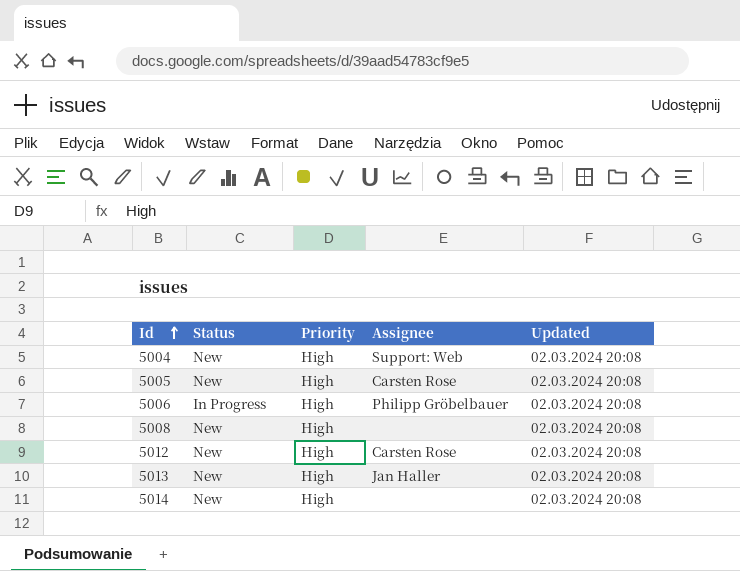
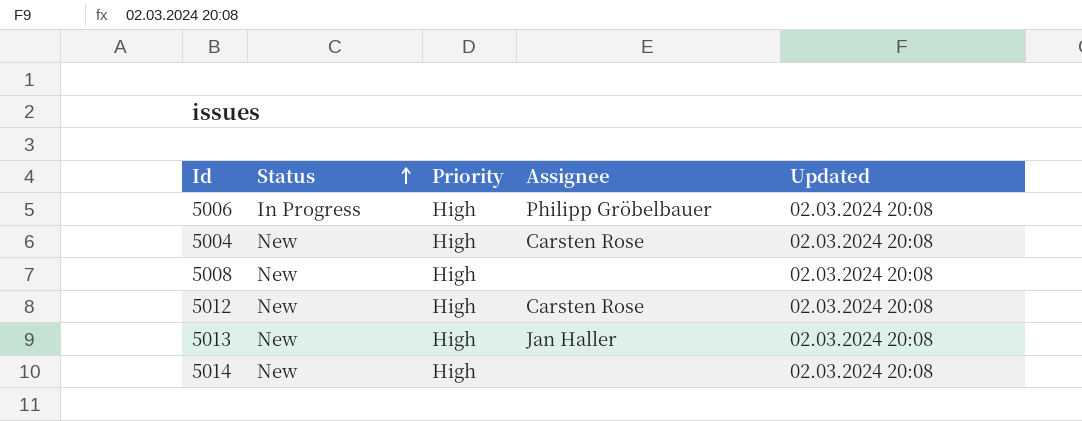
row order: Id ascending -> Status ascending
row 5005: New | High | Carsten Rose | 02.03.2024 20:08 -> none
5004 | Assignee: Support: Web -> Carsten Rose

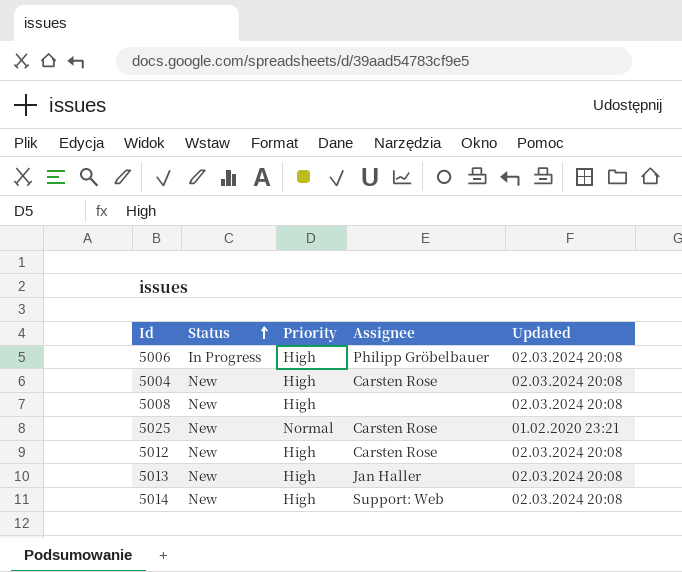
row 5025: none -> New | Normal | Carsten Rose | 01.02.2020 23:21
5014 | Assignee: none -> Support: Web

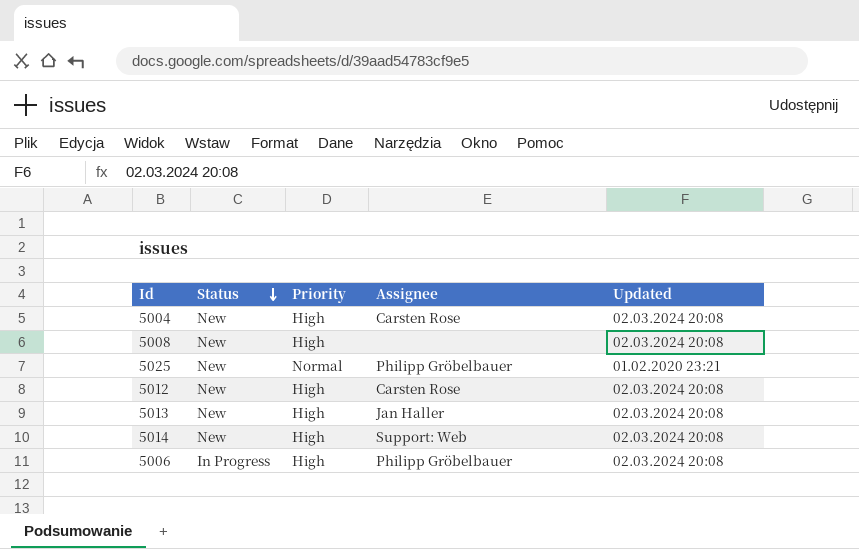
row order: Status ascending -> Status descending
5025 | Assignee: Carsten Rose -> Philipp Gröbelbauer

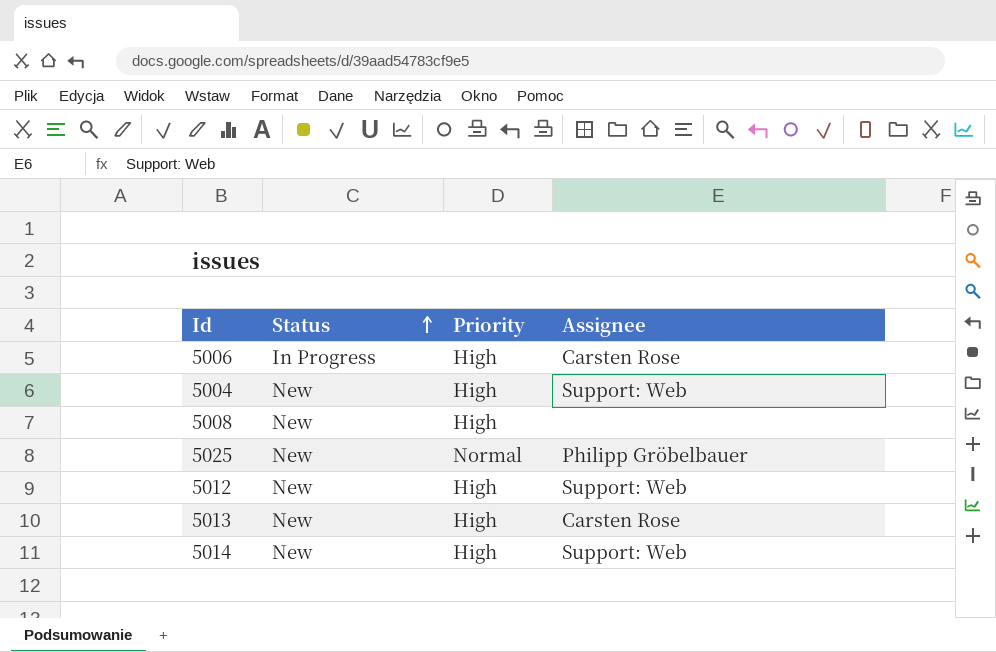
row order: Status descending -> Status ascending
column Updated | position: 5 -> none
5006 | Assignee: Philipp Gröbelbauer -> Carsten Rose
5004 | Assignee: Carsten Rose -> Support: Web
5012 | Assignee: Carsten Rose -> Support: Web
5013 | Assignee: Jan Haller -> Carsten Rose

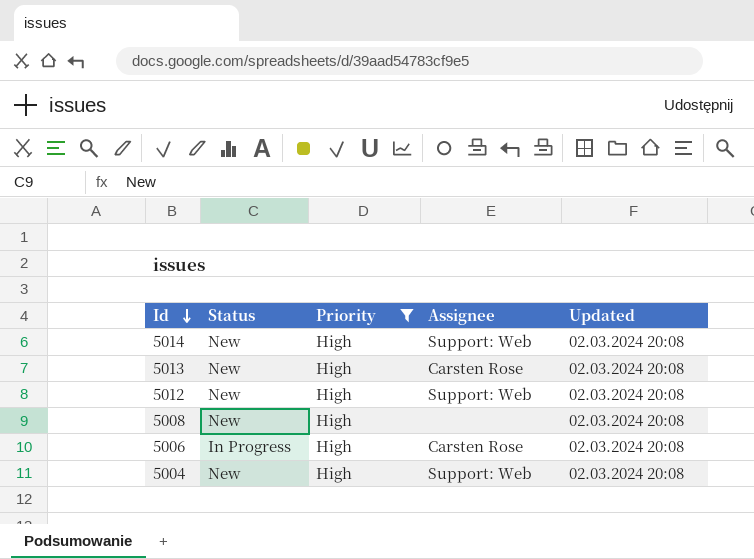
filter: none -> Priority = High
row order: Status ascending -> Id descending
column Updated | position: none -> 5

